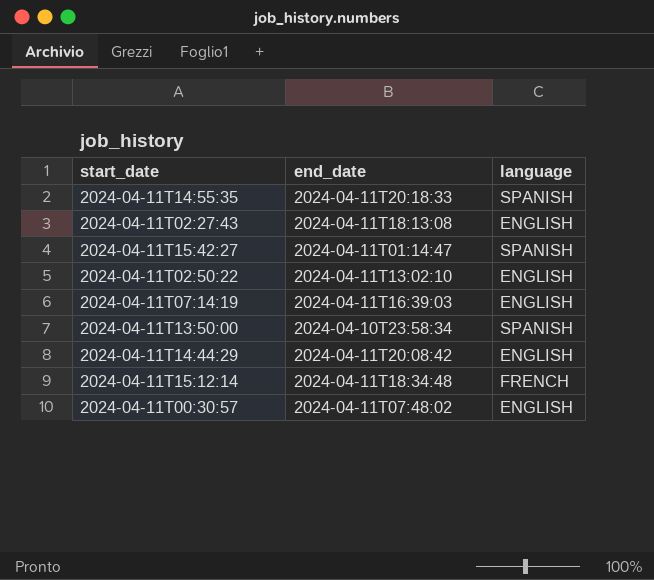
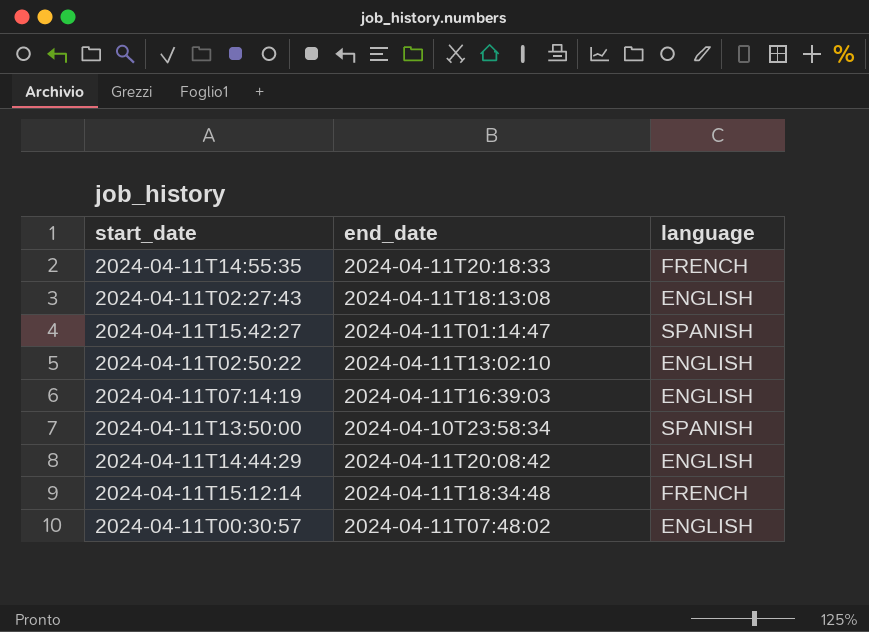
2024-04-11T14:55:35 | language: SPANISH -> FRENCH

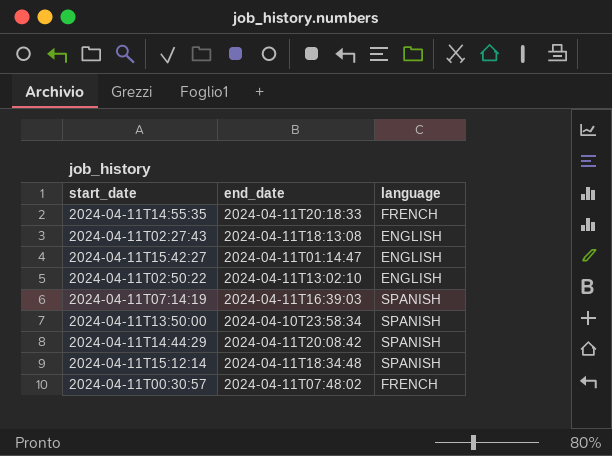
2024-04-11T15:42:27 | language: SPANISH -> ENGLISH
2024-04-11T07:14:19 | language: ENGLISH -> SPANISH
2024-04-11T14:44:29 | language: ENGLISH -> SPANISH
2024-04-11T15:12:14 | language: FRENCH -> SPANISH
2024-04-11T00:30:57 | language: ENGLISH -> FRENCH

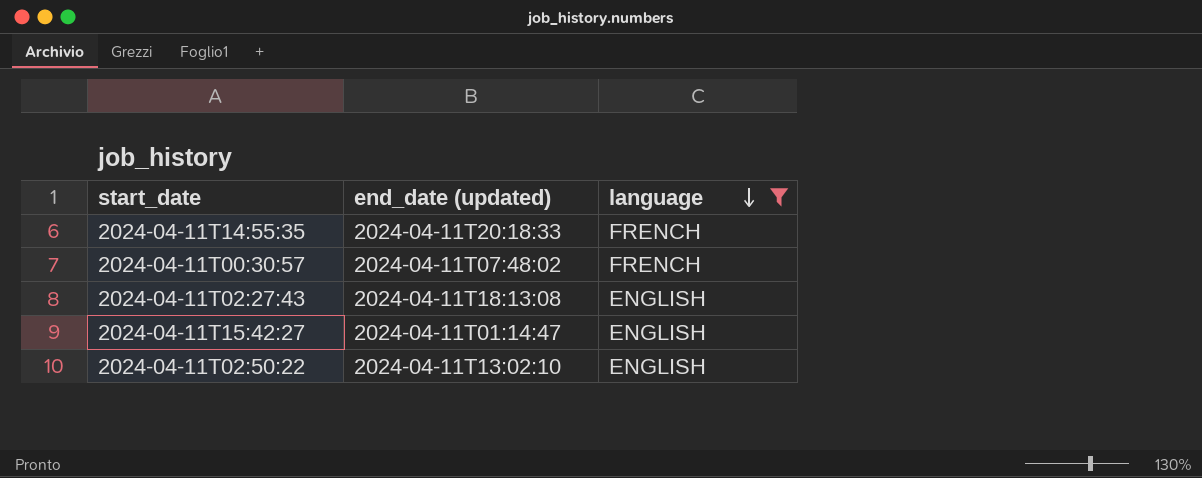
filter: none -> language != SPANISH
row order: none -> language descending
column name: end_date -> end_date (updated)

